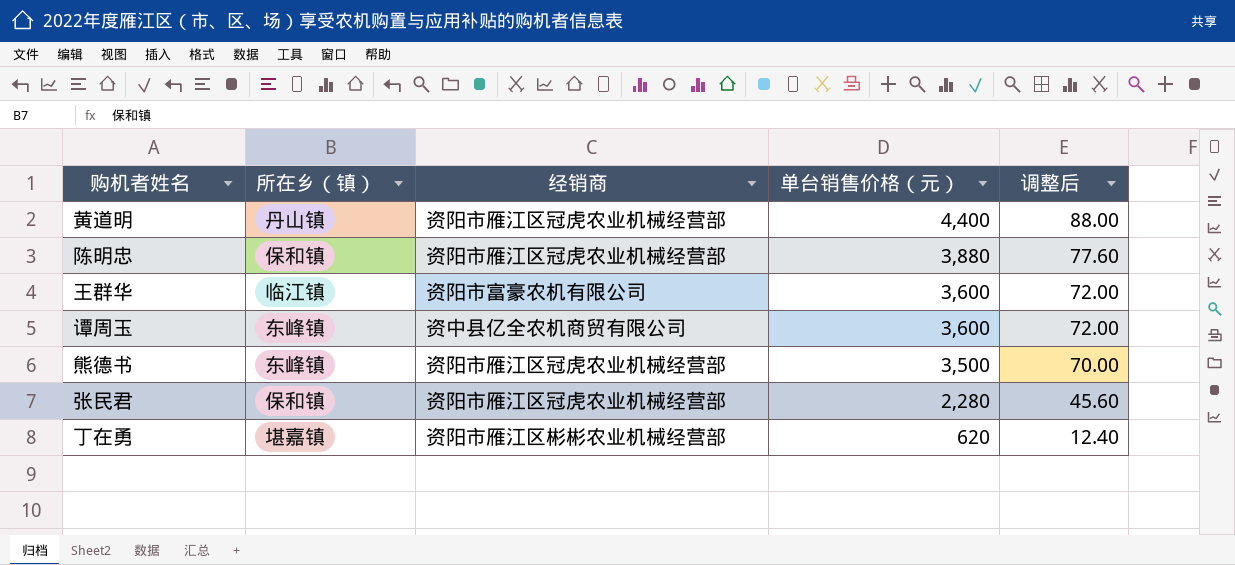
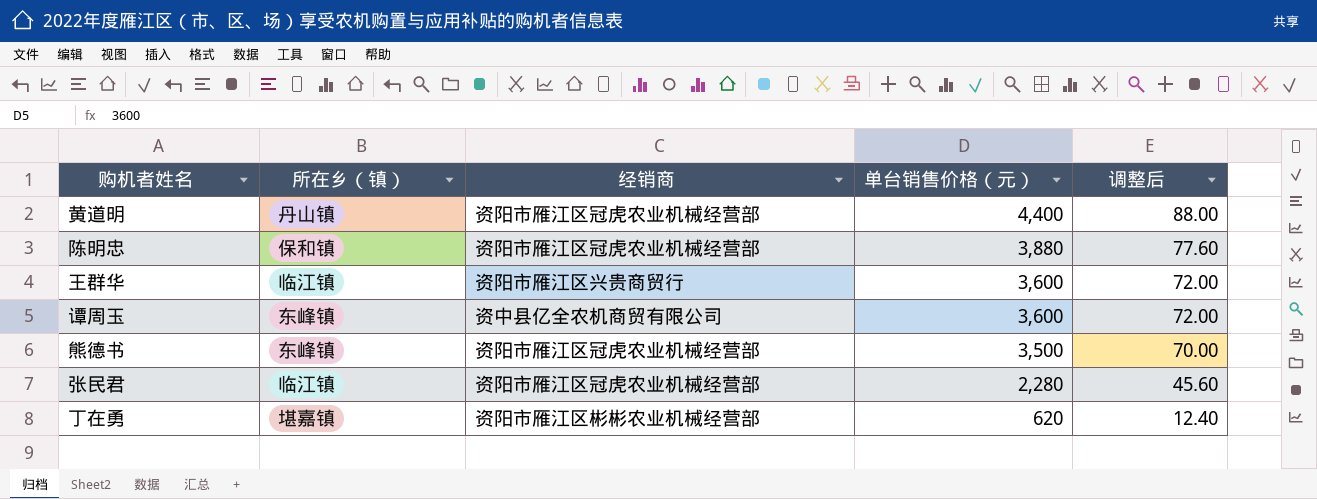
王群华 | 经销商: 资阳市富豪农机有限公司 -> 资阳市雁江区兴贵商贸行
张民君 | 所在乡（镇）: 保和镇 -> 临江镇

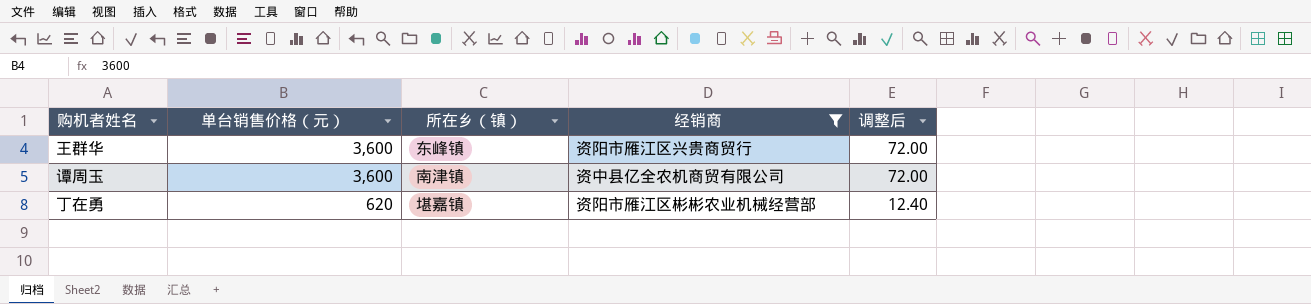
filter: none -> 经销商 != 资阳市雁江区冠虎农业机械经营部
column 单台销售价格（元） | position: 4 -> 2
王群华 | 所在乡（镇）: 临江镇 -> 东峰镇
谭周玉 | 所在乡（镇）: 东峰镇 -> 南津镇

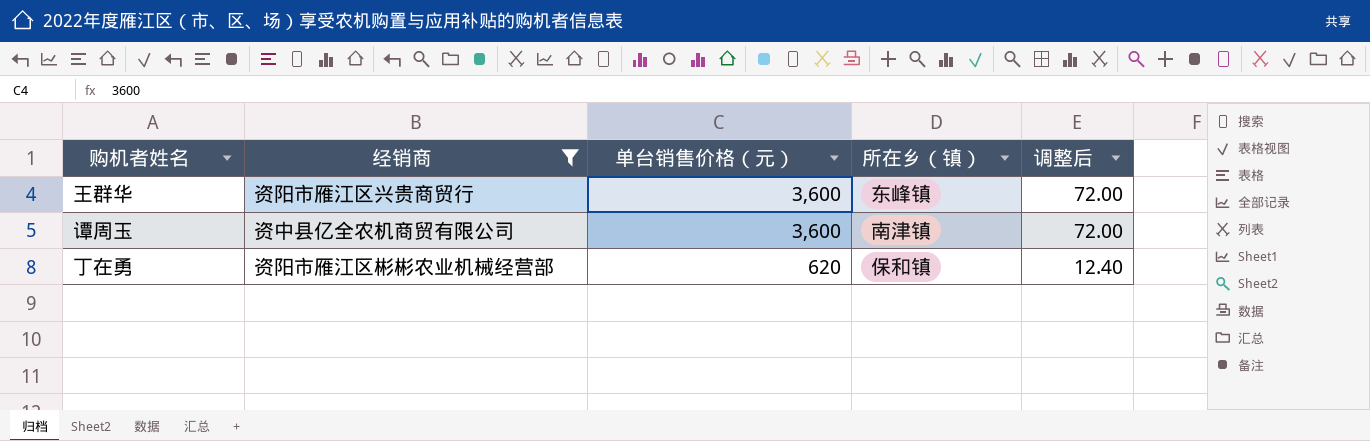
column 经销商 | position: 4 -> 2
丁在勇 | 所在乡（镇）: 堪嘉镇 -> 保和镇

